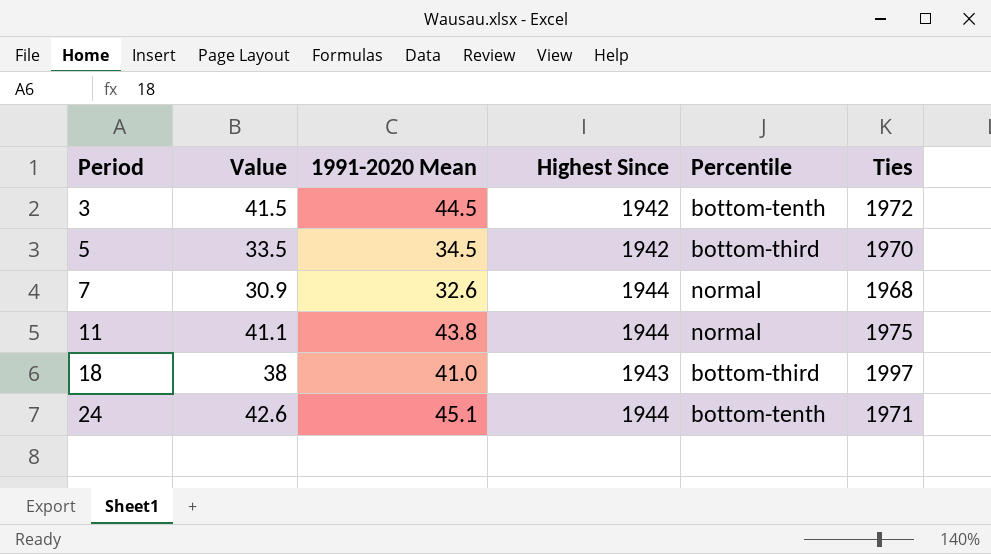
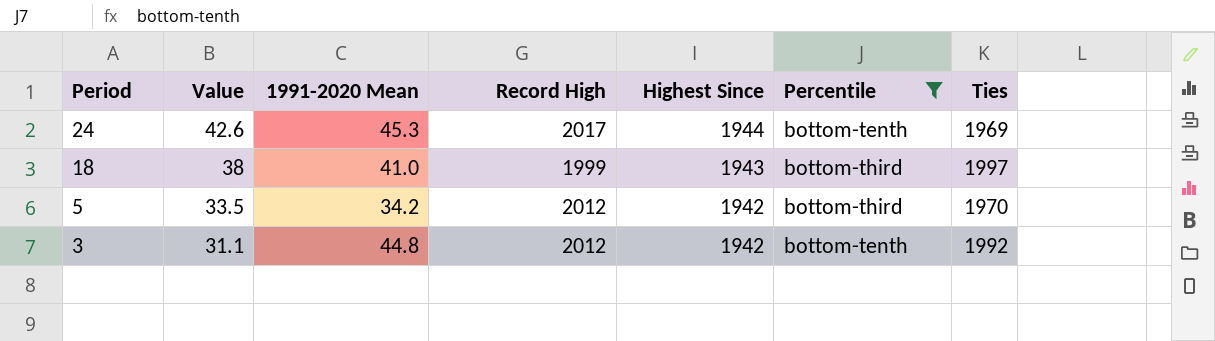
filter: none -> Percentile != normal
row order: Period ascending -> Period descending
column Record High | position: none -> 4
24 | 1991-2020 Mean: 45.1 -> 45.3
24 | Ties: 1971 -> 1969
5 | 1991-2020 Mean: 34.5 -> 34.2
3 | Value: 41.5 -> 31.1
3 | 1991-2020 Mean: 44.5 -> 44.8
3 | Ties: 1972 -> 1992

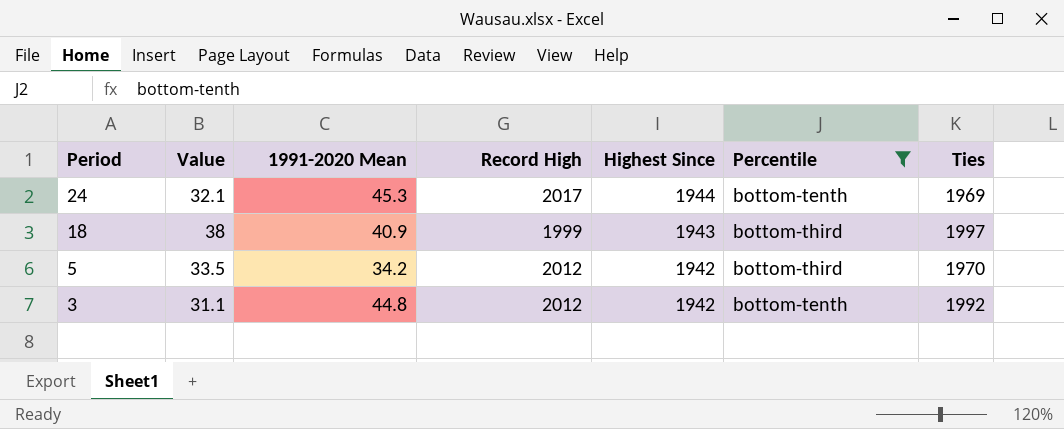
24 | Value: 42.6 -> 32.1
18 | 1991-2020 Mean: 41.0 -> 40.9

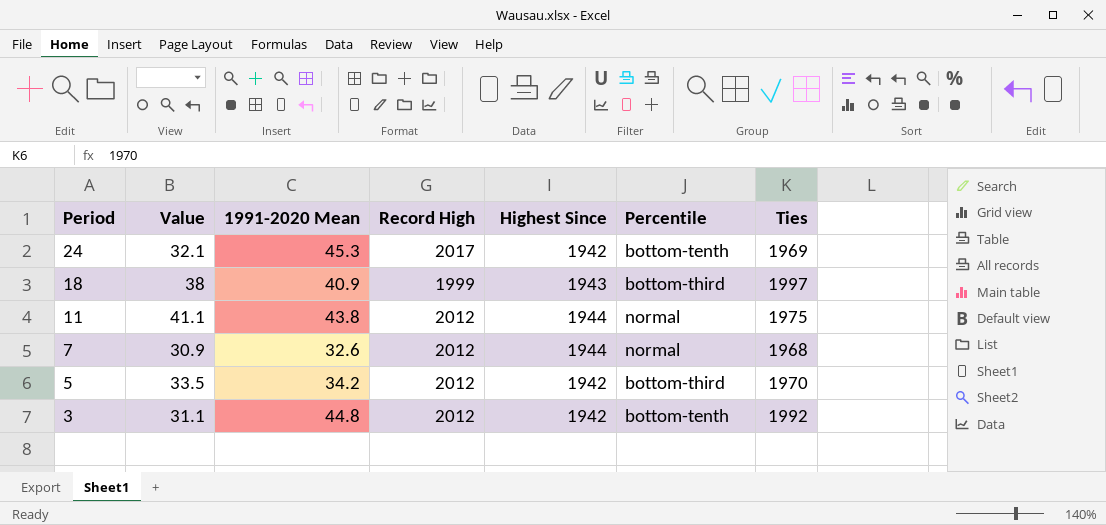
filter: Percentile != normal -> none
24 | Highest Since: 1944 -> 1942

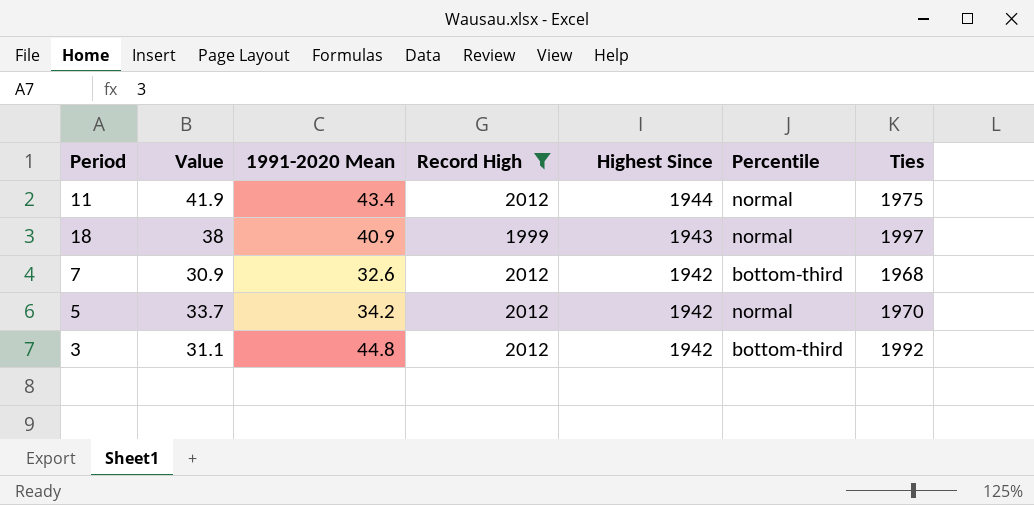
filter: none -> Record High != 2017
row order: Period descending -> Highest Since descending
11 | Value: 41.1 -> 41.9
11 | 1991-2020 Mean: 43.8 -> 43.4
18 | Percentile: bottom-third -> normal
7 | Highest Since: 1944 -> 1942
7 | Percentile: normal -> bottom-third
5 | Value: 33.5 -> 33.7
5 | Percentile: bottom-third -> normal
3 | Percentile: bottom-tenth -> bottom-third

